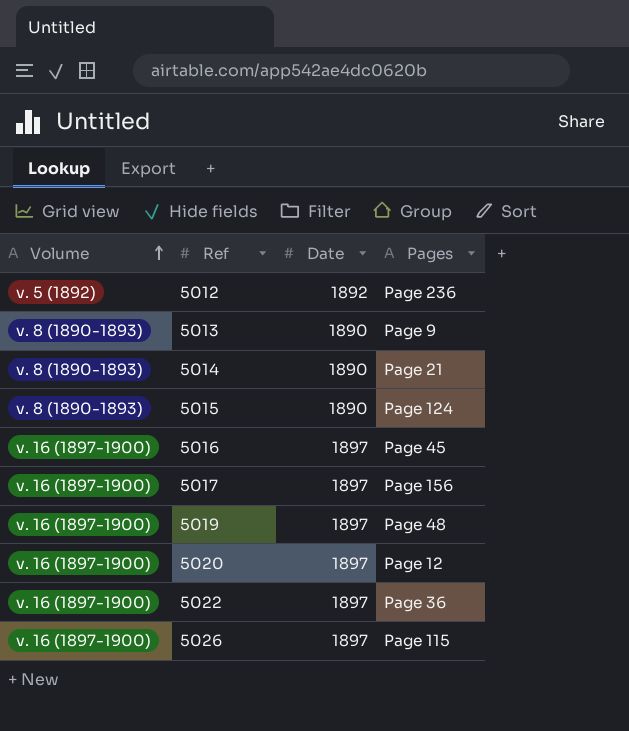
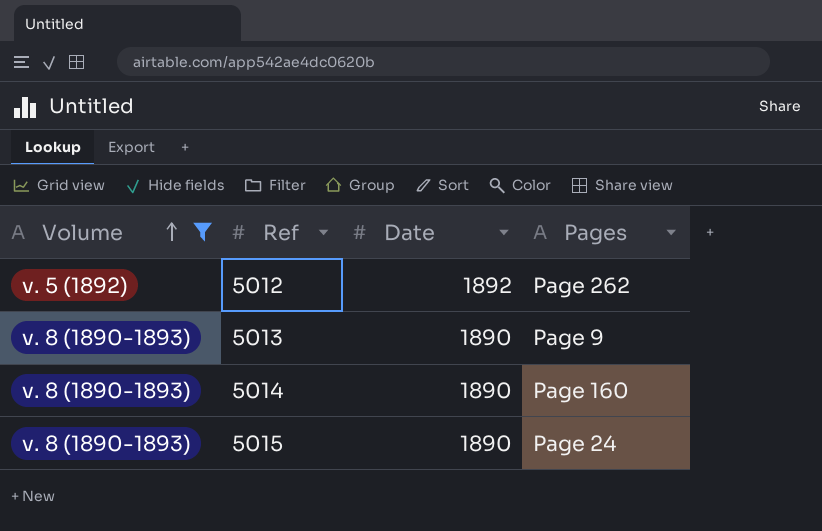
filter: none -> Volume != v. 16 (1897-1900)
5012 | Pages: Page 236 -> Page 262
5014 | Pages: Page 21 -> Page 160
5015 | Pages: Page 124 -> Page 24

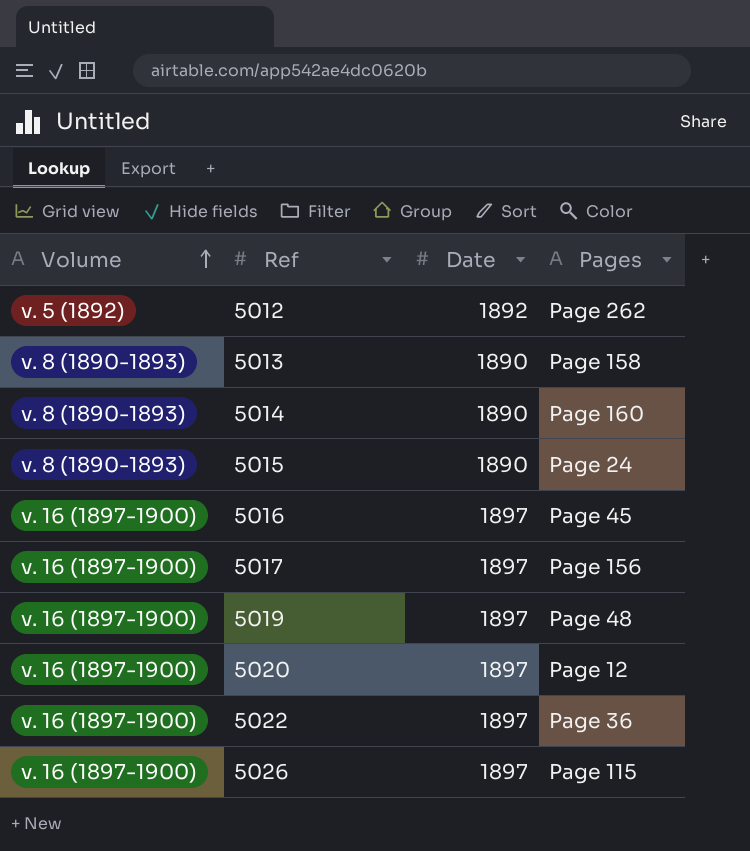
filter: Volume != v. 16 (1897-1900) -> none
5013 | Pages: Page 9 -> Page 158

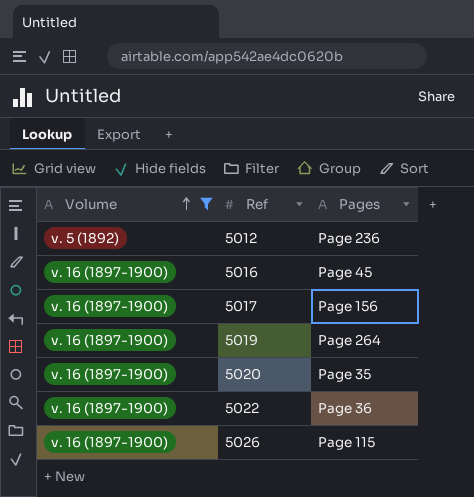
filter: none -> Volume != v. 8 (1890-1893)
column Date | position: 3 -> none
5012 | Pages: Page 262 -> Page 236
5019 | Pages: Page 48 -> Page 264
5020 | Pages: Page 12 -> Page 35

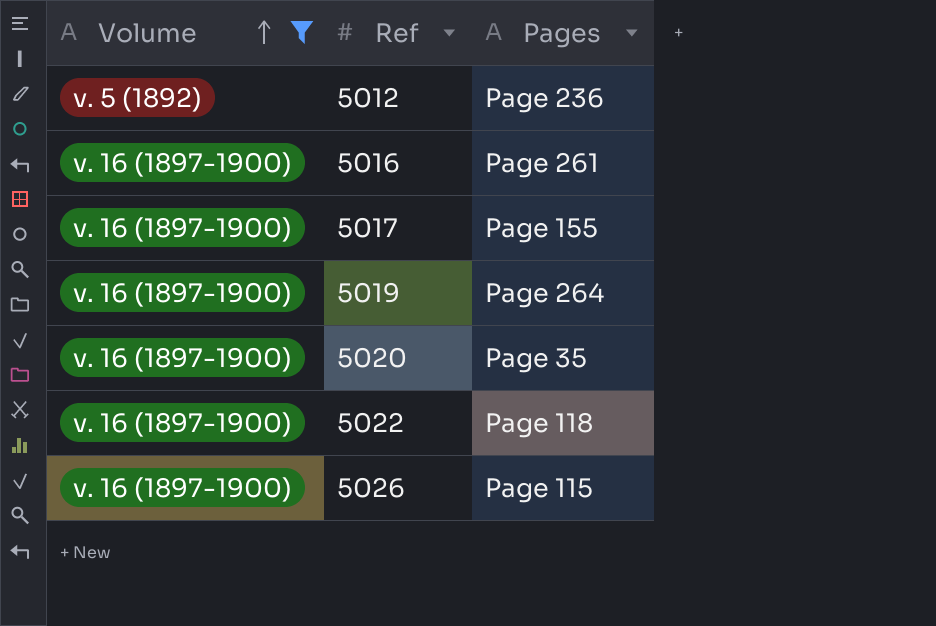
5016 | Pages: Page 45 -> Page 261
5017 | Pages: Page 156 -> Page 155
5022 | Pages: Page 36 -> Page 118

